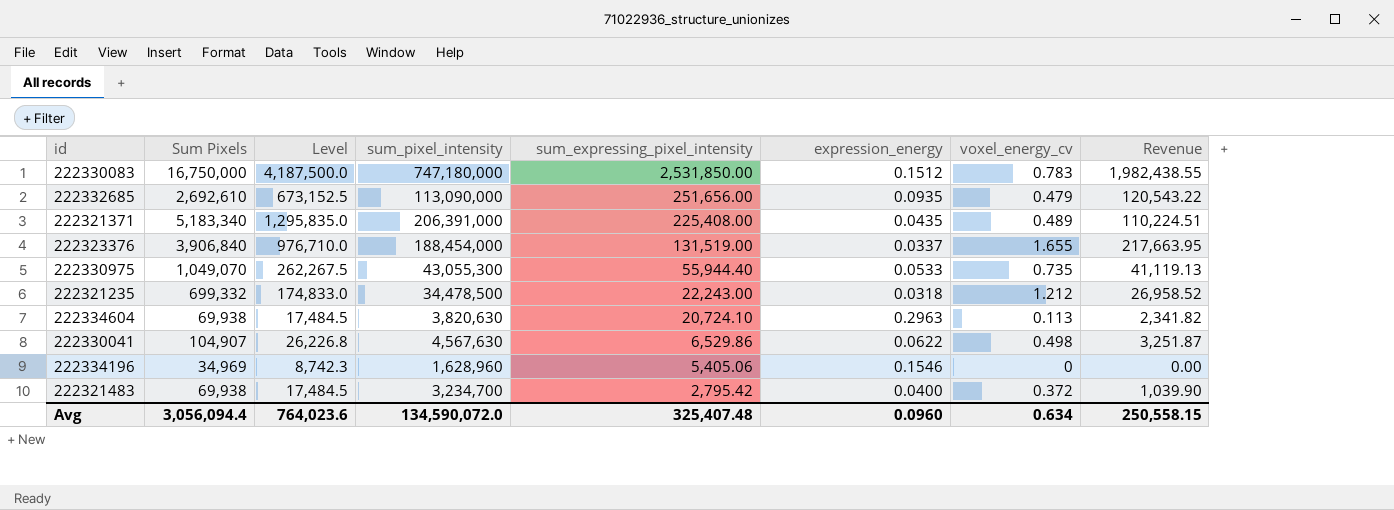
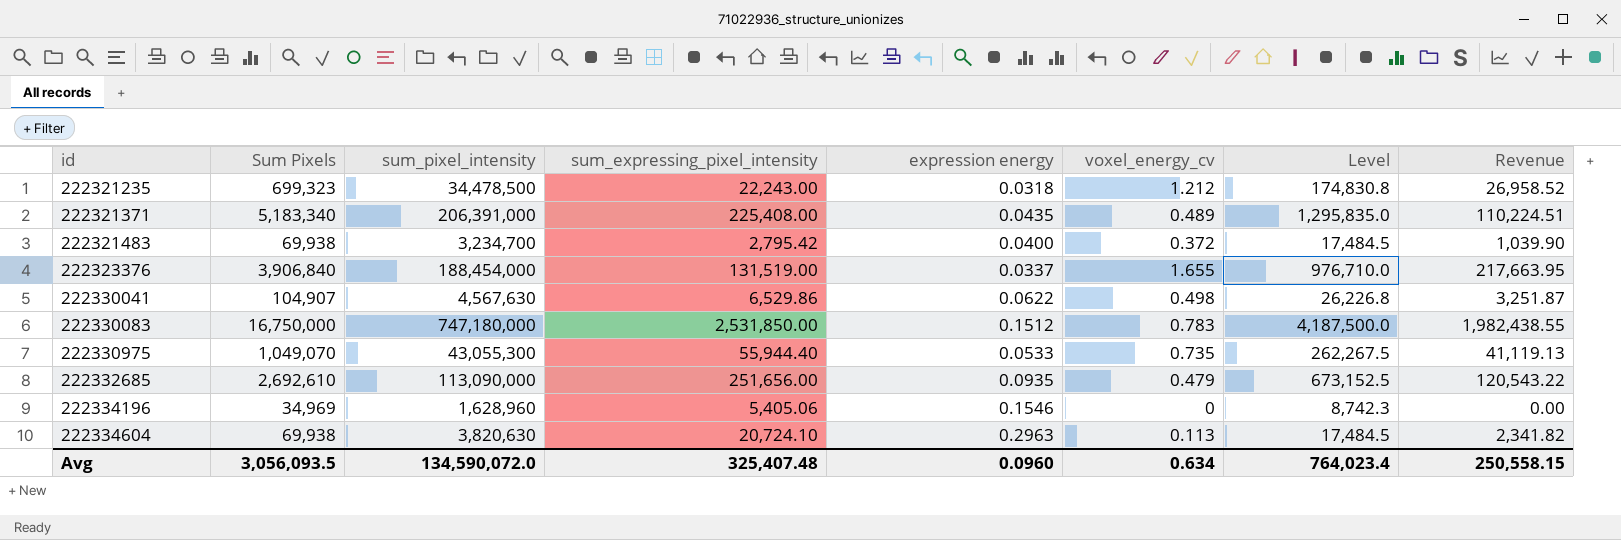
row order: sum_expressing_pixel_intensity descending -> id ascending
column name: expression_energy -> expression energy
column Level | position: 3 -> 7
222321235 | Sum Pixels: 699,332 -> 699,323
222321235 | Level: 174,833.0 -> 174,830.8
Avg | Sum Pixels: 3,056,094.4 -> 3,056,093.5
Avg | Level: 764,023.6 -> 764,023.4

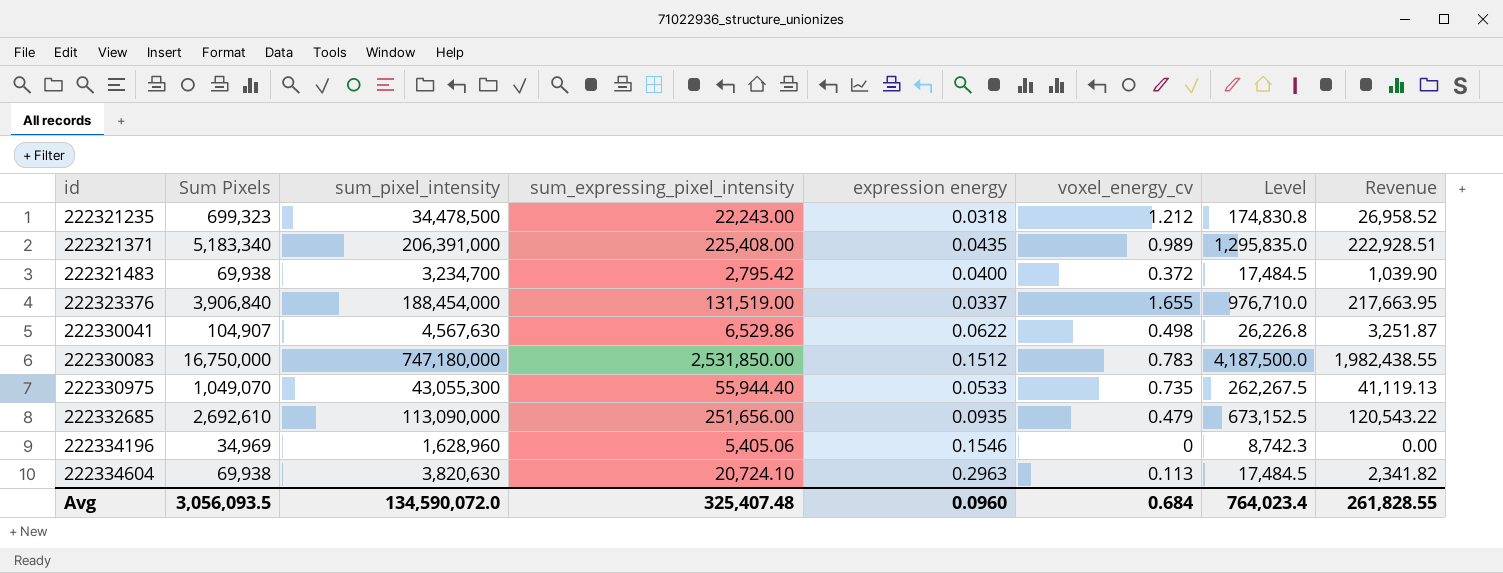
222321371 | voxel_energy_cv: 0.489 -> 0.989
222321371 | Revenue: 110,224.51 -> 222,928.51
Avg | voxel_energy_cv: 0.634 -> 0.684
Avg | Revenue: 250,558.15 -> 261,828.55

